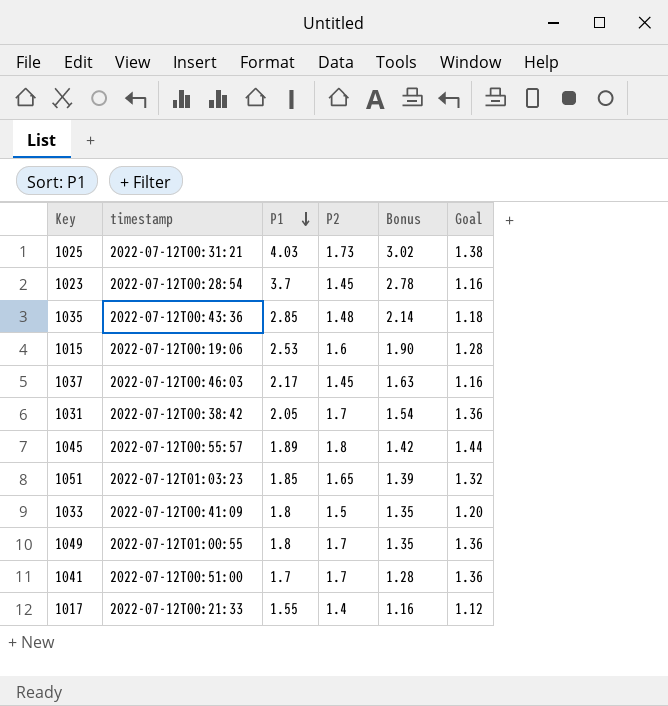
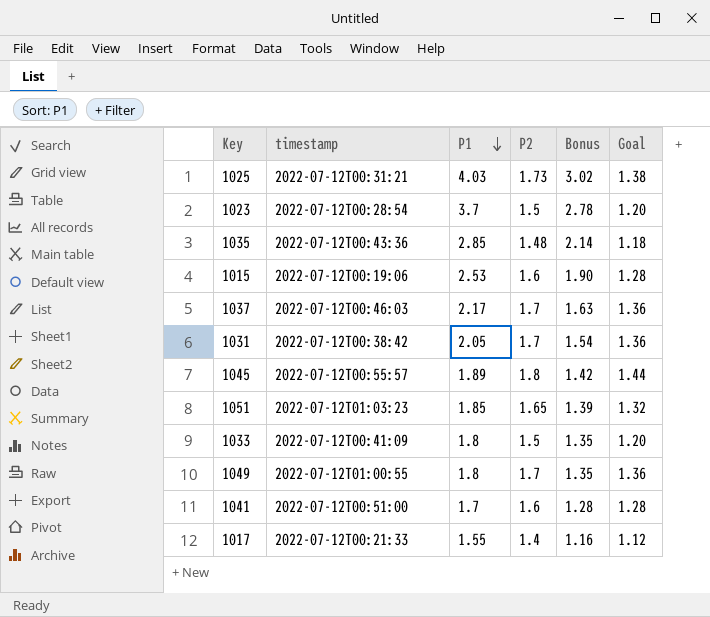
1023 | P2: 1.45 -> 1.5
1023 | Goal: 1.16 -> 1.20
1037 | P2: 1.45 -> 1.7
1037 | Goal: 1.16 -> 1.36
1041 | P2: 1.7 -> 1.6
1041 | Goal: 1.36 -> 1.28

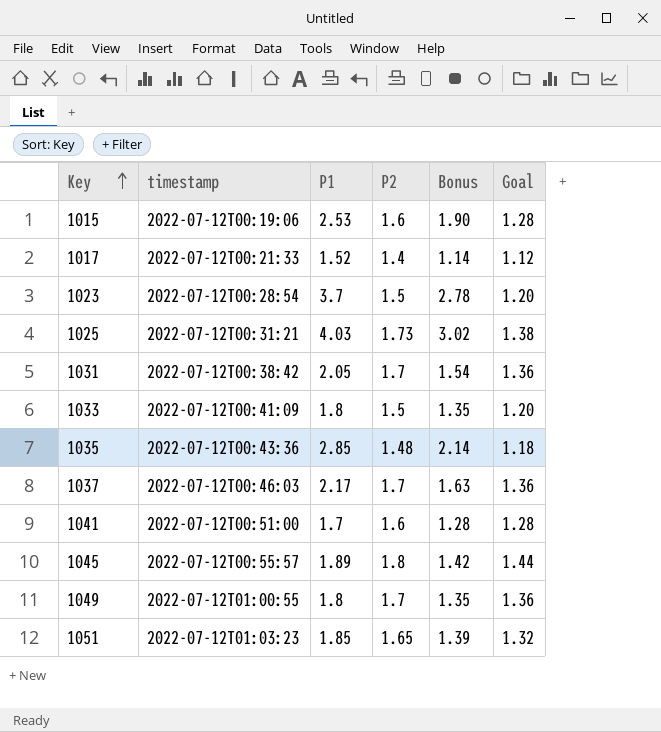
row order: P1 descending -> Key ascending
1017 | P1: 1.55 -> 1.52
1017 | Bonus: 1.16 -> 1.14

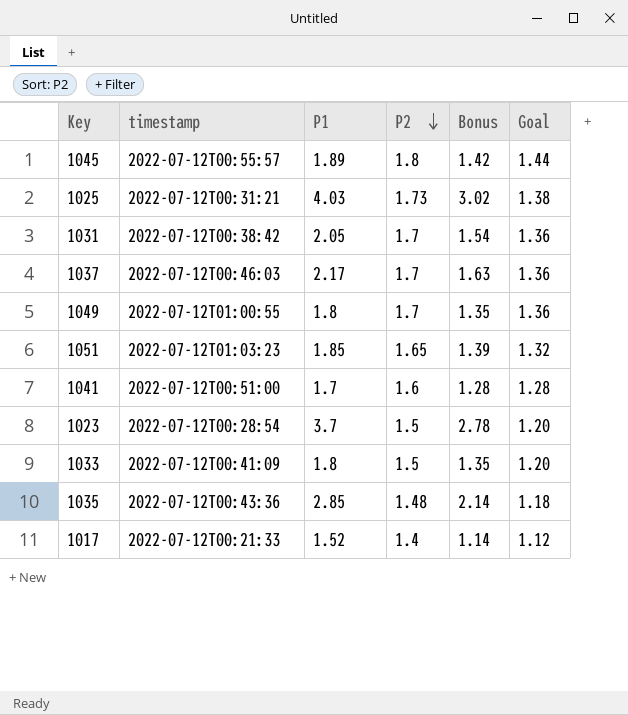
row order: Key ascending -> P2 descending
row 1015: 2022-07-12T00:19:06 | 2.53 | 1.6 | 1.90 | 1.28 -> none

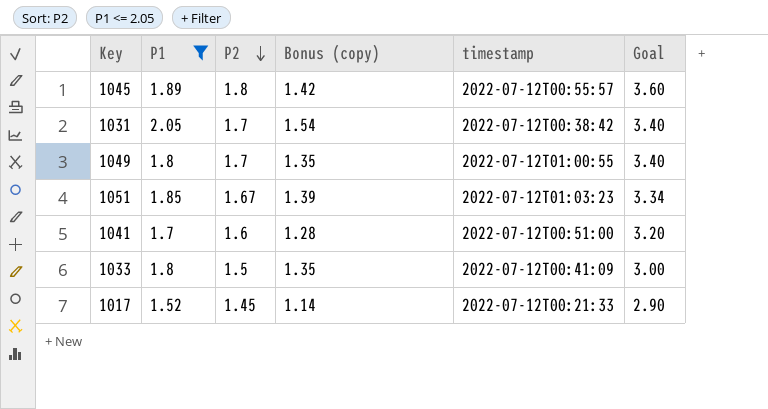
filter: none -> P1 <= 2.05
column name: Bonus -> Bonus (copy)
column timestamp | position: 2 -> 5
column Goal | formula: [P2] * 0.8 -> [P2] * 2
1051 | P2: 1.65 -> 1.67
1017 | P2: 1.4 -> 1.45

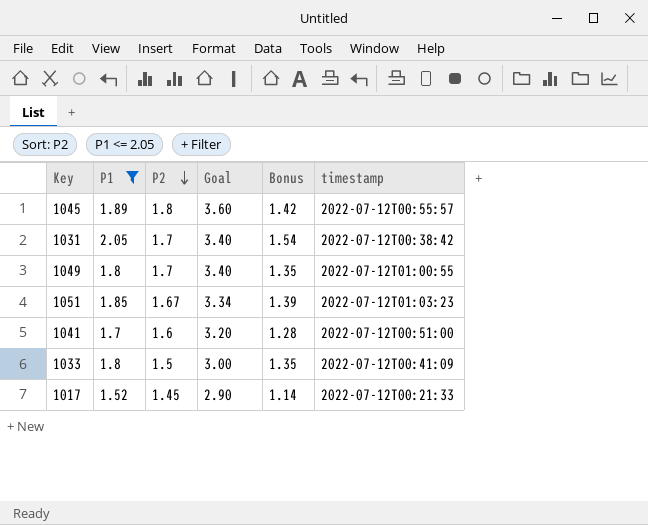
column Goal | position: 6 -> 4
column name: Bonus (copy) -> Bonus

